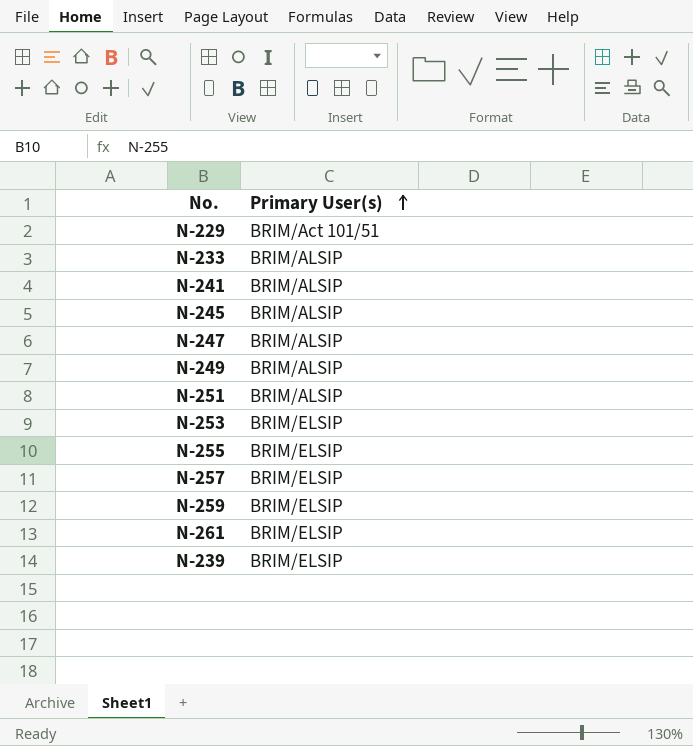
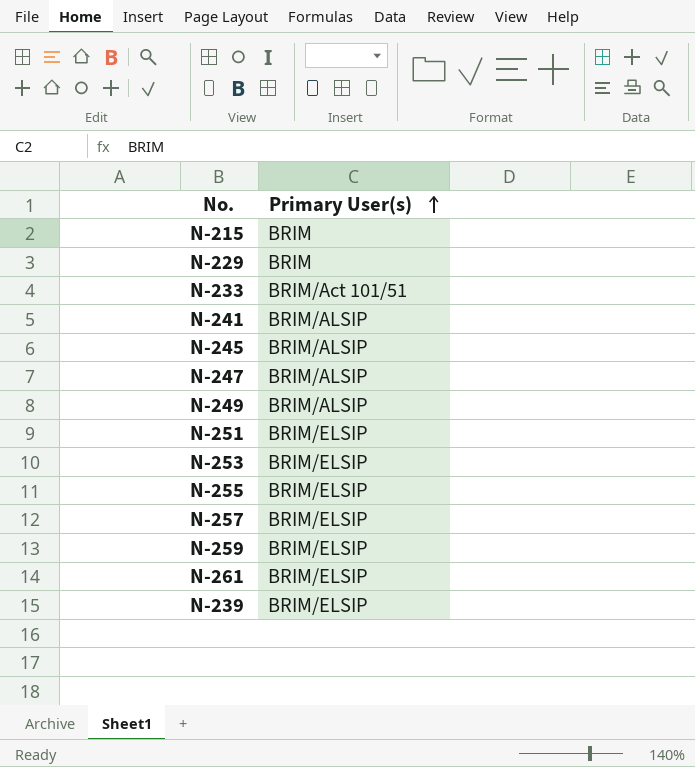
row N-215: none -> BRIM
N-229 | Primary User(s): BRIM/Act 101/51 -> BRIM
N-233 | Primary User(s): BRIM/ALSIP -> BRIM/Act 101/51
N-251 | Primary User(s): BRIM/ALSIP -> BRIM/ELSIP

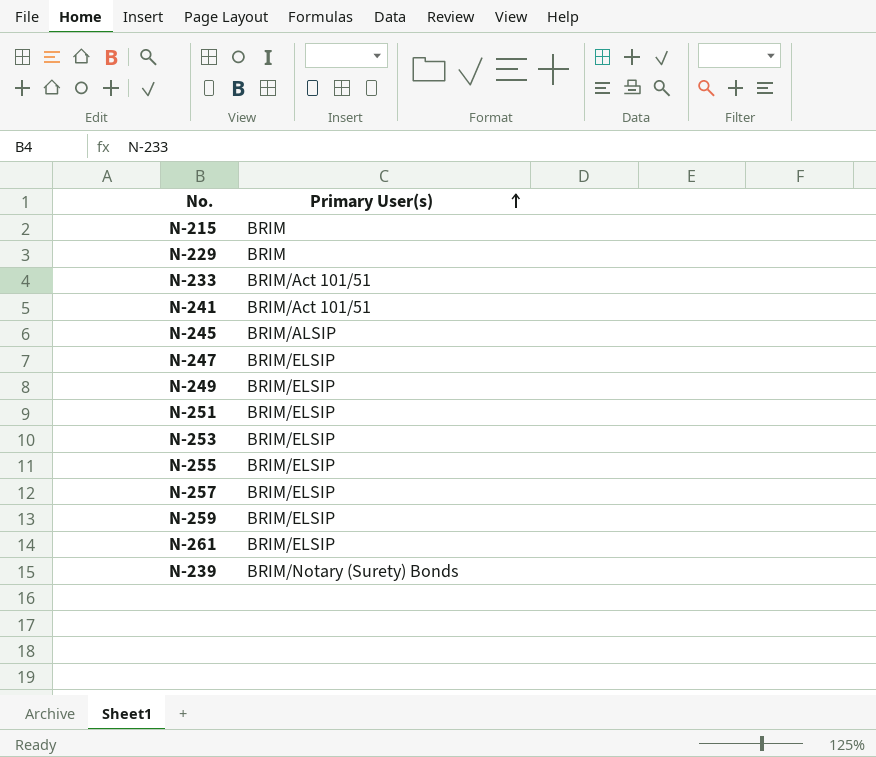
N-241 | Primary User(s): BRIM/ALSIP -> BRIM/Act 101/51
N-247 | Primary User(s): BRIM/ALSIP -> BRIM/ELSIP
N-249 | Primary User(s): BRIM/ALSIP -> BRIM/ELSIP
N-239 | Primary User(s): BRIM/ELSIP -> BRIM/Notary (Surety) Bonds

